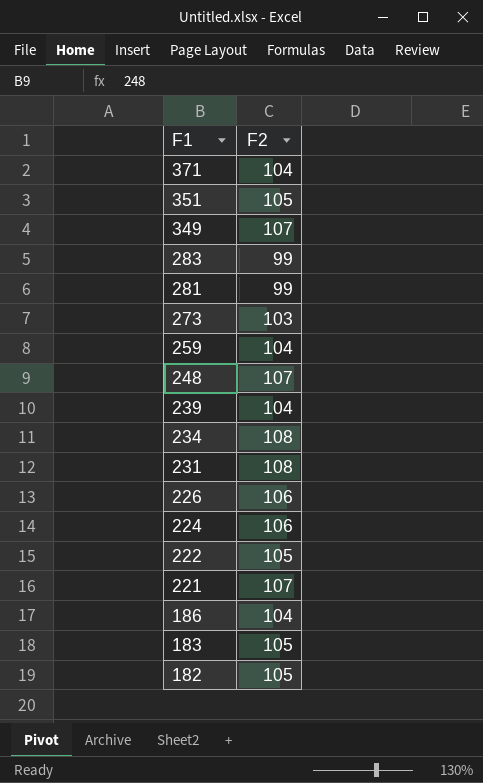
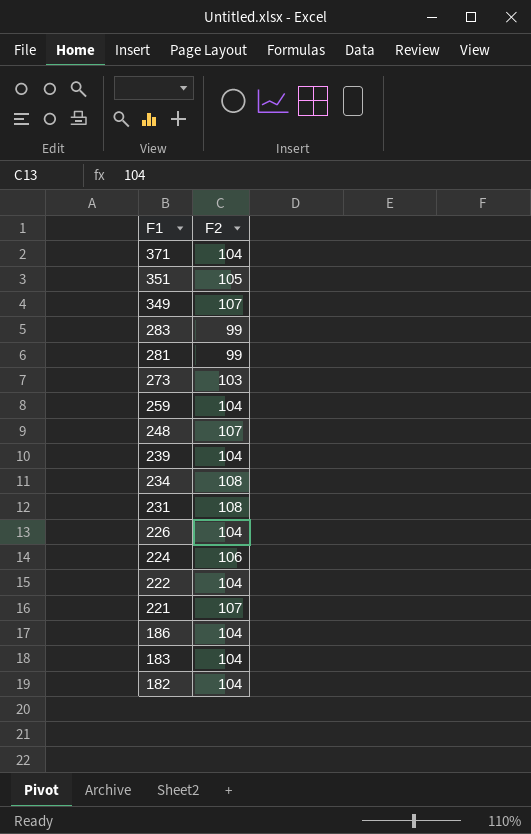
226 | F2: 106 -> 104
222 | F2: 105 -> 104
183 | F2: 105 -> 104
182 | F2: 105 -> 104

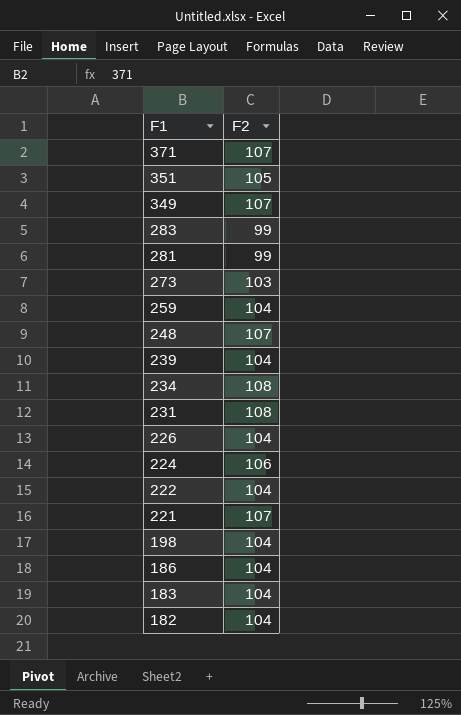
371 | F2: 104 -> 107
row 198: none -> 104

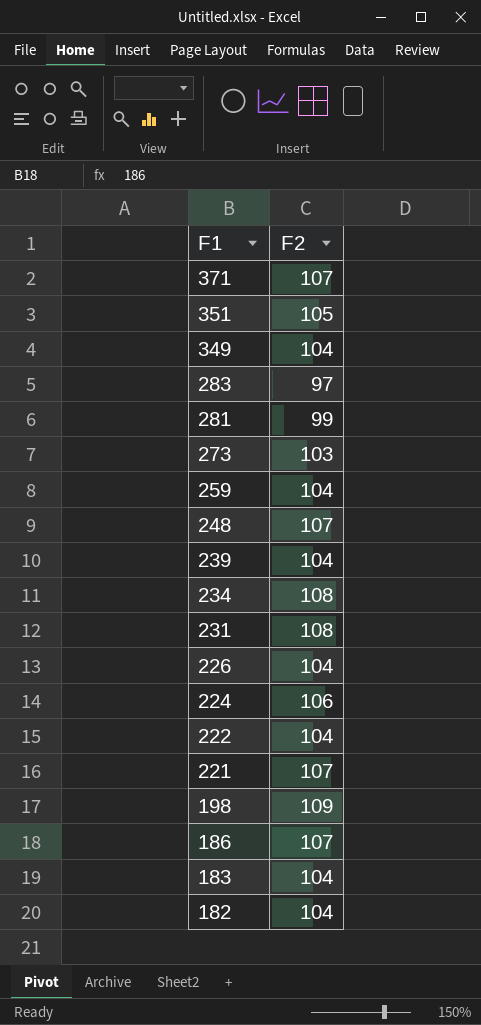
349 | F2: 107 -> 104
283 | F2: 99 -> 97
198 | F2: 104 -> 109
186 | F2: 104 -> 107

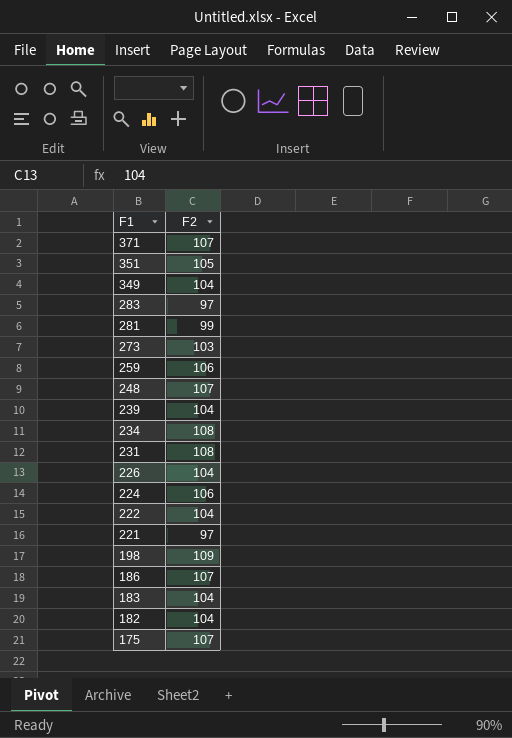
259 | F2: 104 -> 106
221 | F2: 107 -> 97
row 175: none -> 107

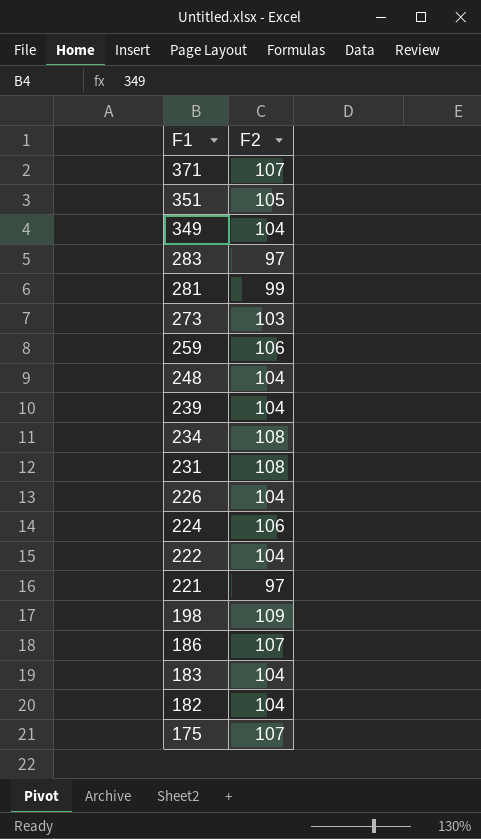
248 | F2: 107 -> 104

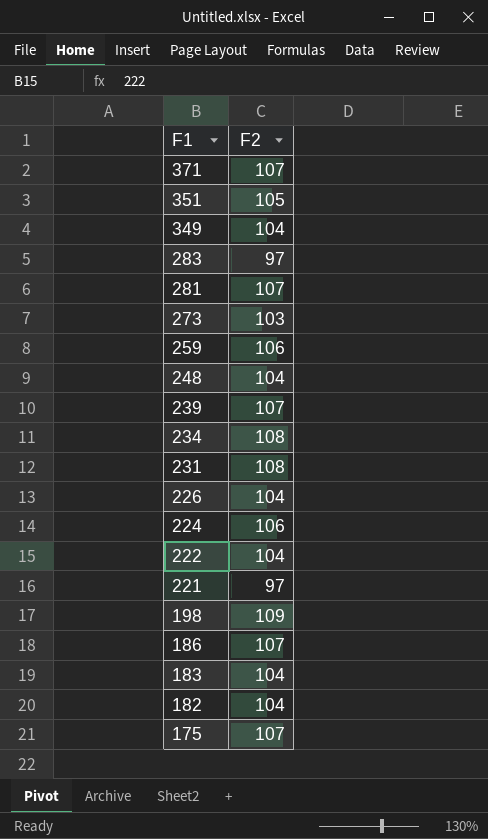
281 | F2: 99 -> 107
239 | F2: 104 -> 107

